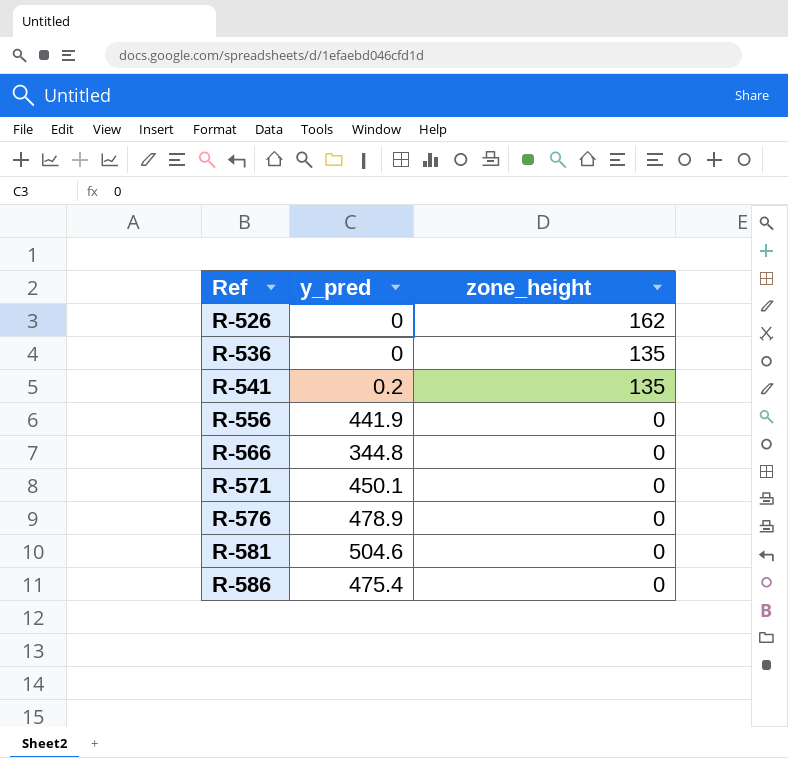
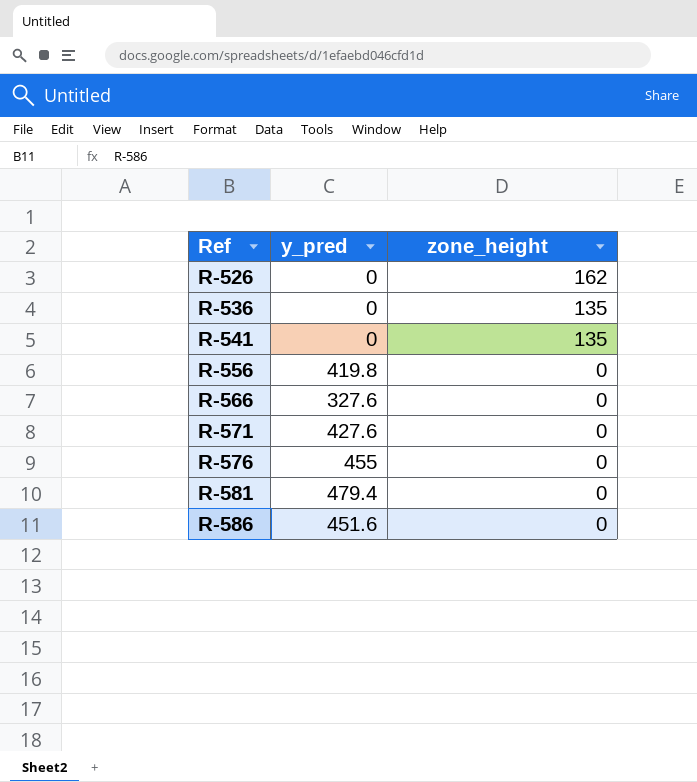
R-541 | y_pred: 0.2 -> 0
R-556 | y_pred: 441.9 -> 419.8
R-566 | y_pred: 344.8 -> 327.6
R-571 | y_pred: 450.1 -> 427.6
R-576 | y_pred: 478.9 -> 455
R-581 | y_pred: 504.6 -> 479.4
R-586 | y_pred: 475.4 -> 451.6

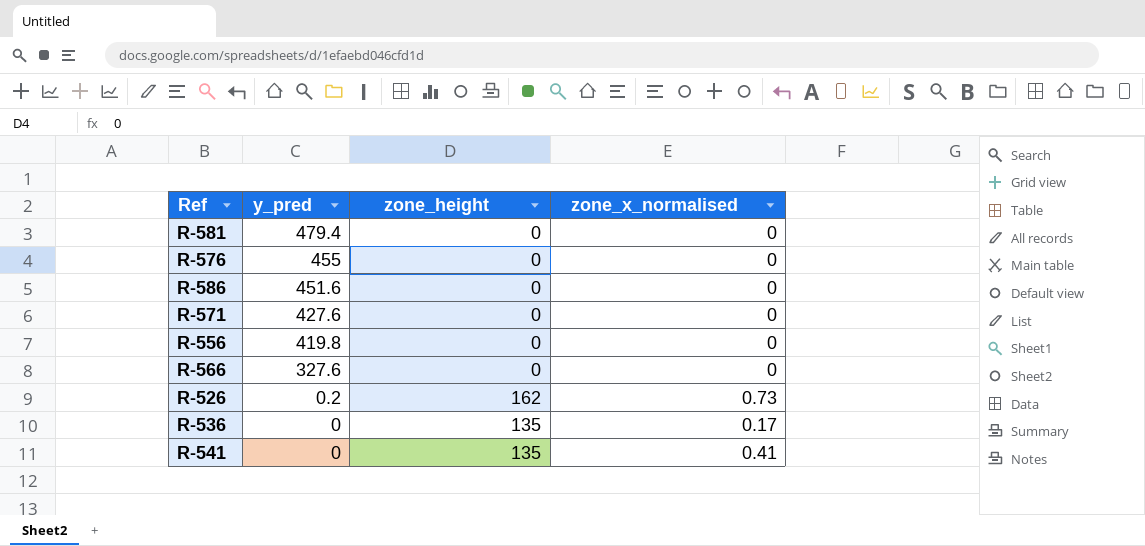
row order: Ref ascending -> y_pred descending
column zone_x_normalised | position: none -> 4
R-526 | y_pred: 0 -> 0.2

